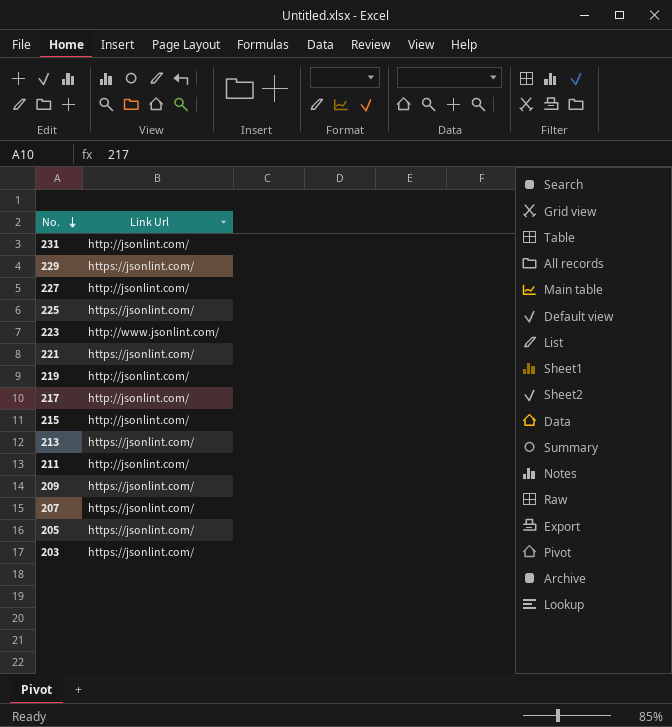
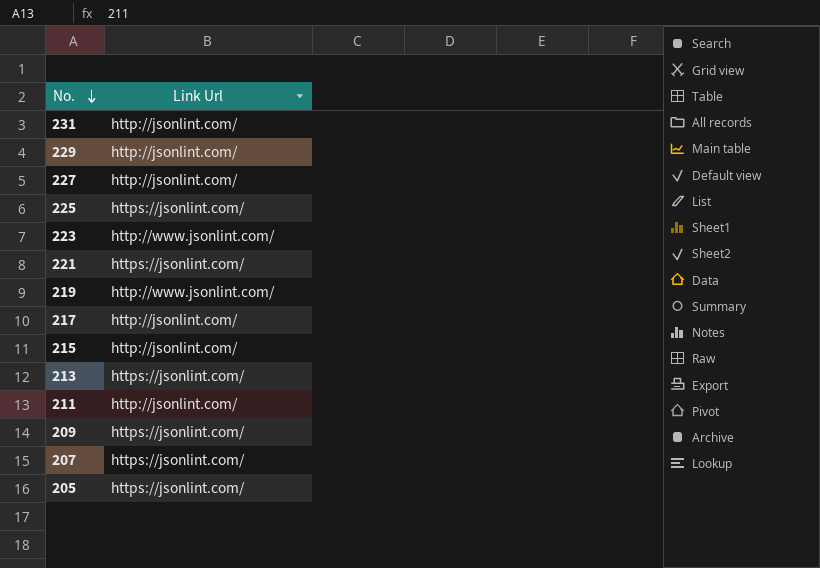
row 203: https://jsonlint.com/ -> none
229 | Link Url: https://jsonlint.com/ -> http://jsonlint.com/
219 | Link Url: http://jsonlint.com/ -> http://www.jsonlint.com/

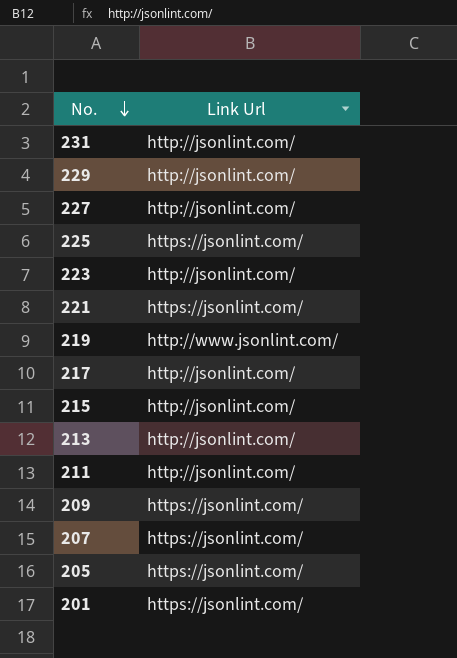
223 | Link Url: http://www.jsonlint.com/ -> http://jsonlint.com/
213 | Link Url: https://jsonlint.com/ -> http://jsonlint.com/
row 201: none -> https://jsonlint.com/

